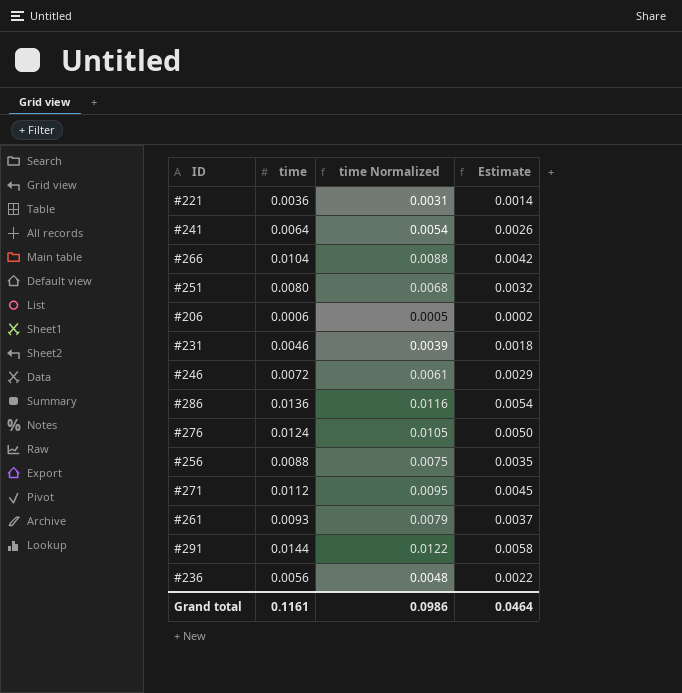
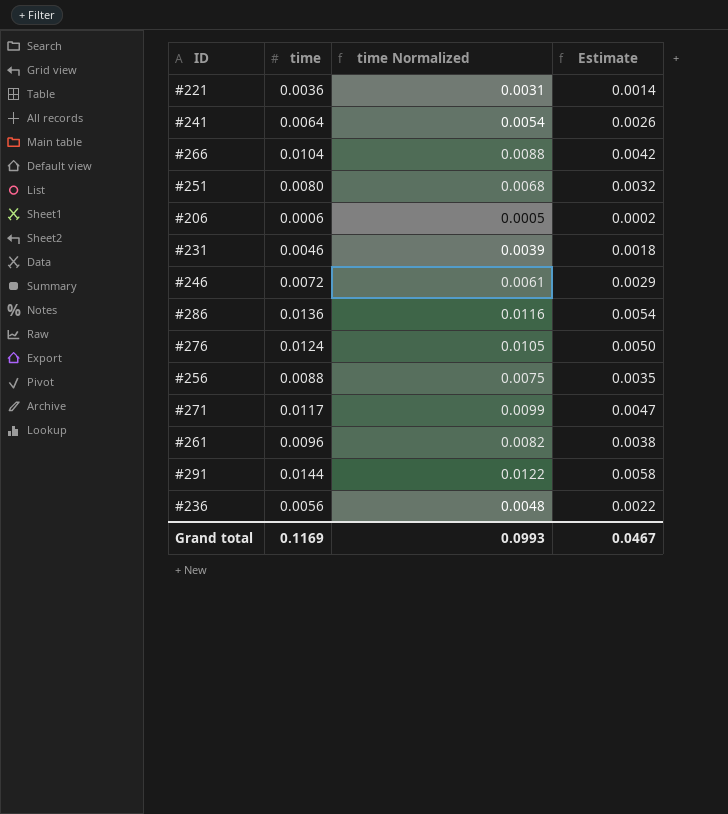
#271 | time: 0.0112 -> 0.0117
#271 | time Normalized: 0.0095 -> 0.0099
#271 | Estimate: 0.0045 -> 0.0047
#261 | time: 0.0093 -> 0.0096
#261 | time Normalized: 0.0079 -> 0.0082
#261 | Estimate: 0.0037 -> 0.0038
Grand total | time: 0.1161 -> 0.1169
Grand total | time Normalized: 0.0986 -> 0.0993
Grand total | Estimate: 0.0464 -> 0.0467

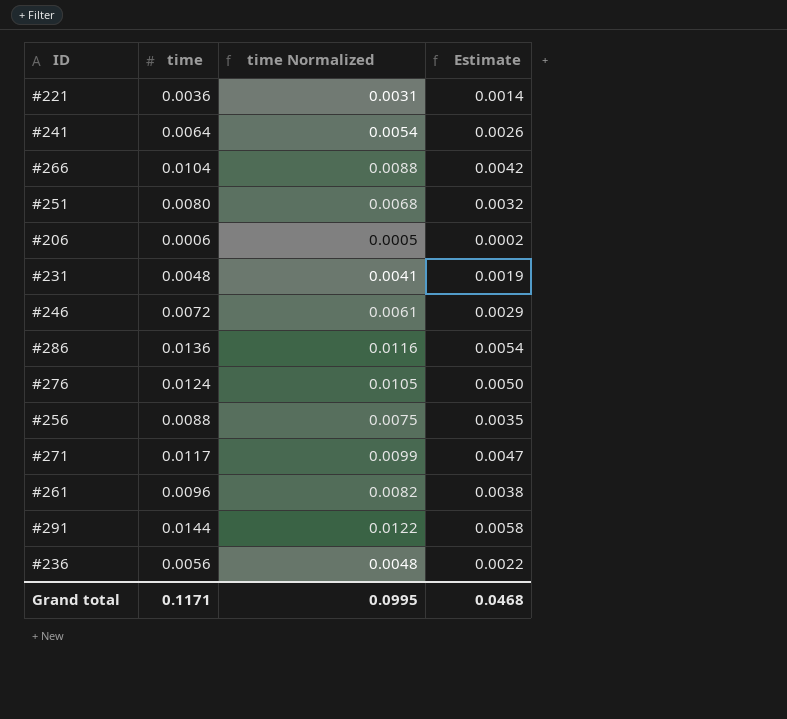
#231 | time: 0.0046 -> 0.0048
#231 | time Normalized: 0.0039 -> 0.0041
#231 | Estimate: 0.0018 -> 0.0019
Grand total | time: 0.1169 -> 0.1171
Grand total | time Normalized: 0.0993 -> 0.0995
Grand total | Estimate: 0.0467 -> 0.0468

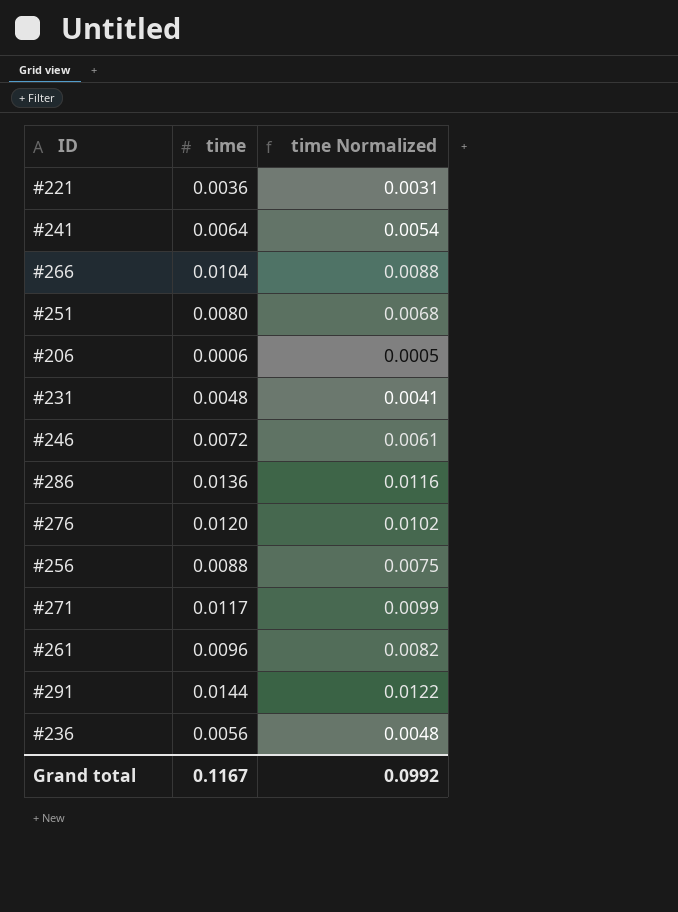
column Estimate | formula: [time] * 0.4 -> none
#276 | time: 0.0124 -> 0.0120
#276 | time Normalized: 0.0105 -> 0.0102
Grand total | time: 0.1171 -> 0.1167
Grand total | time Normalized: 0.0995 -> 0.0992

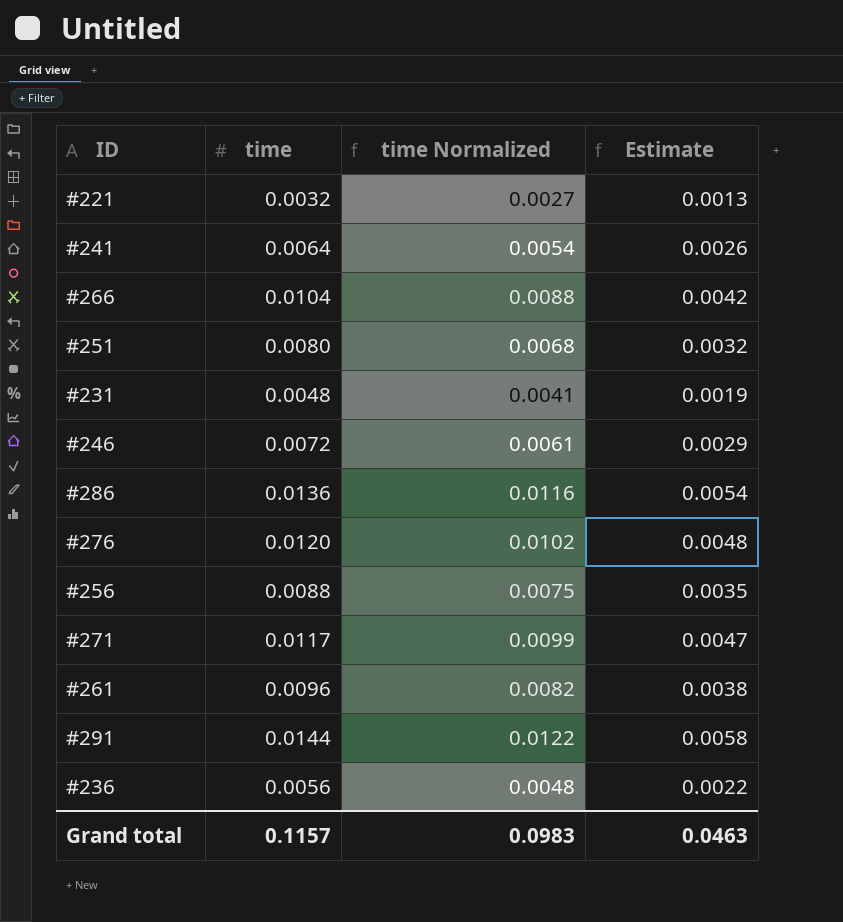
column Estimate | formula: none -> [time] * 0.4
row #206: 0.0006 | 0.0005 -> none
#221 | time: 0.0036 -> 0.0032
#221 | time Normalized: 0.0031 -> 0.0027
Grand total | time: 0.1167 -> 0.1157
Grand total | time Normalized: 0.0992 -> 0.0983

